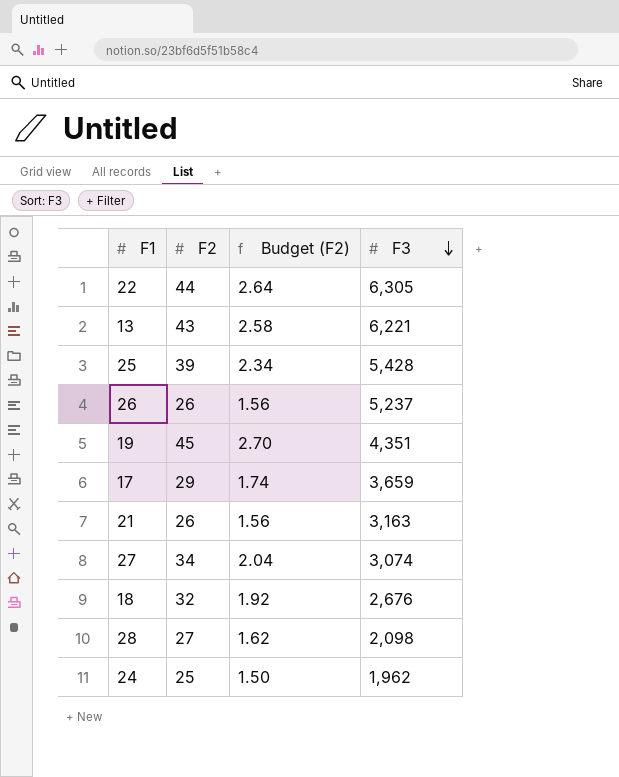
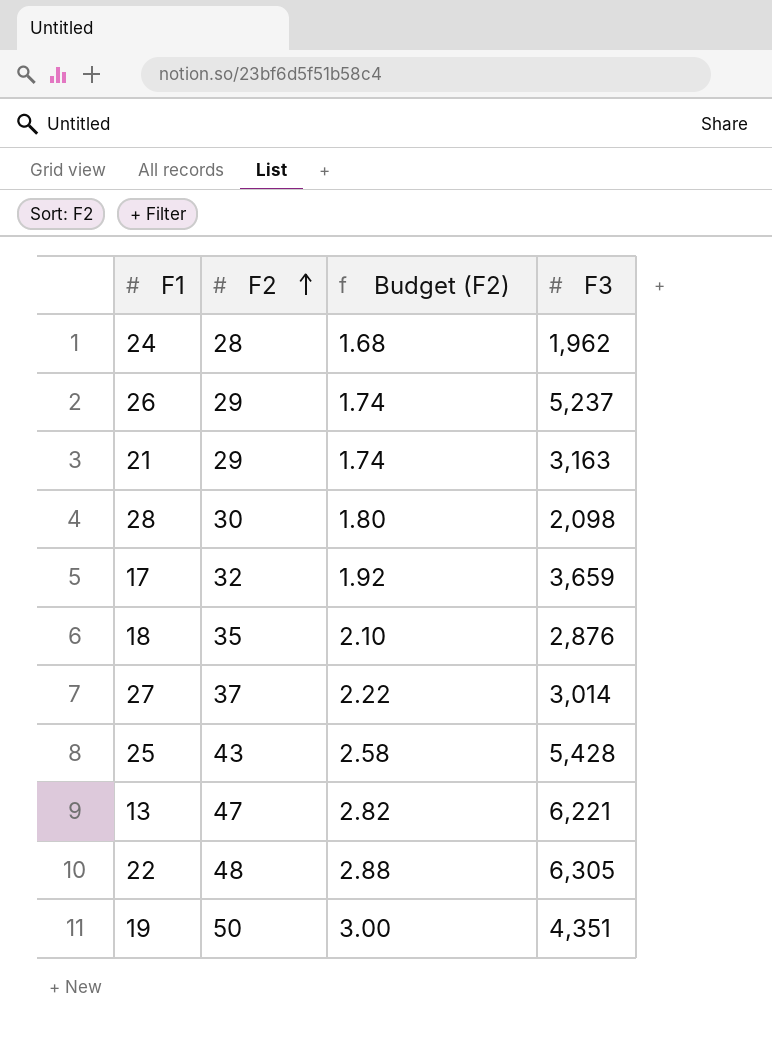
row order: F3 descending -> F2 ascending
24 | F2: 25 -> 28
24 | Budget (F2): 1.50 -> 1.68
26 | F2: 26 -> 29
26 | Budget (F2): 1.56 -> 1.74
21 | F2: 26 -> 29
21 | Budget (F2): 1.56 -> 1.74
28 | F2: 27 -> 30
28 | Budget (F2): 1.62 -> 1.80
17 | F2: 29 -> 32
17 | Budget (F2): 1.74 -> 1.92
18 | F2: 32 -> 35
18 | Budget (F2): 1.92 -> 2.10
18 | F3: 2,676 -> 2,876
27 | F2: 34 -> 37
27 | Budget (F2): 2.04 -> 2.22
27 | F3: 3,074 -> 3,014
25 | F2: 39 -> 43
25 | Budget (F2): 2.34 -> 2.58
13 | F2: 43 -> 47
13 | Budget (F2): 2.58 -> 2.82
22 | F2: 44 -> 48
22 | Budget (F2): 2.64 -> 2.88
19 | F2: 45 -> 50
19 | Budget (F2): 2.70 -> 3.00

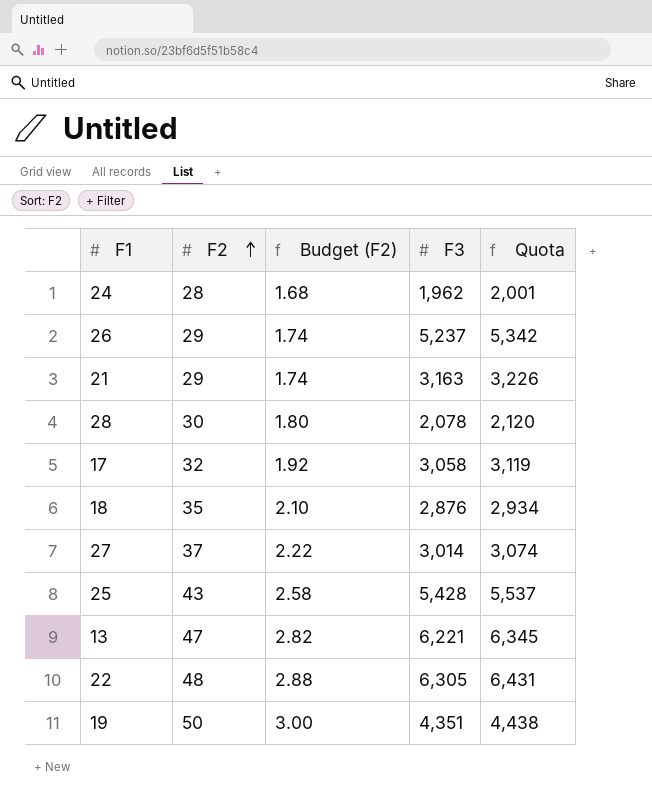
column Quota | formula: none -> [F3] * 1.02
28 | F3: 2,098 -> 2,078
17 | F3: 3,659 -> 3,058

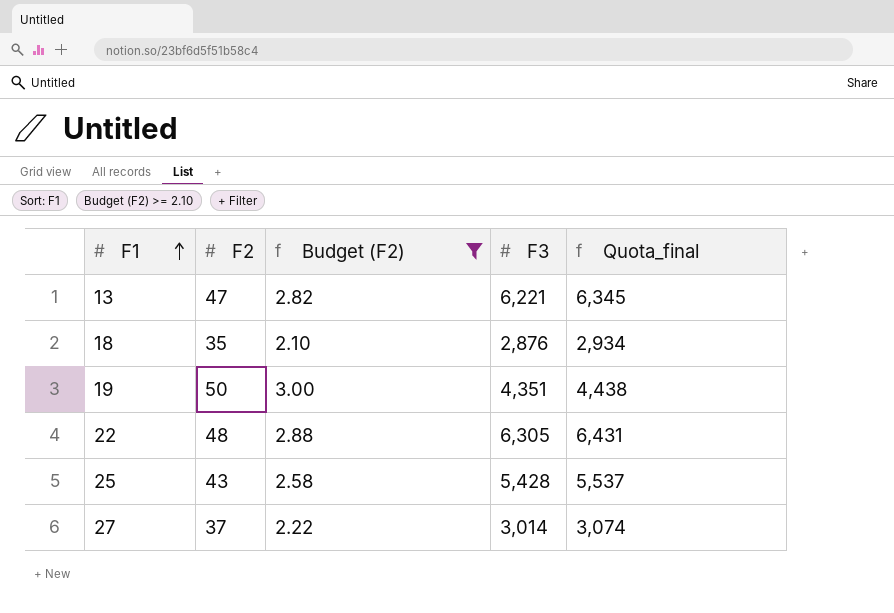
filter: none -> Budget (F2) >= 2.10
row order: F2 ascending -> F1 ascending
column name: Quota -> Quota_final

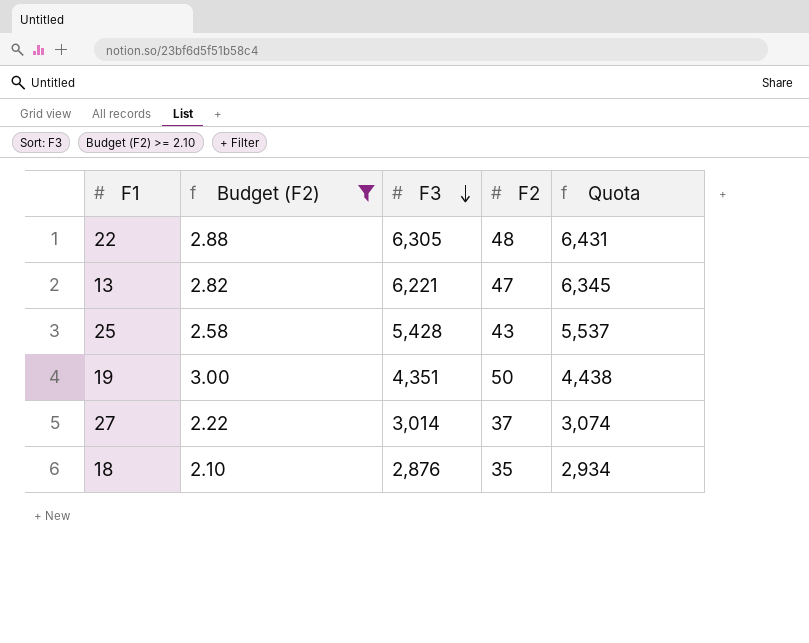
row order: F1 ascending -> F3 descending
column F2 | position: 2 -> 4
column name: Quota_final -> Quota

